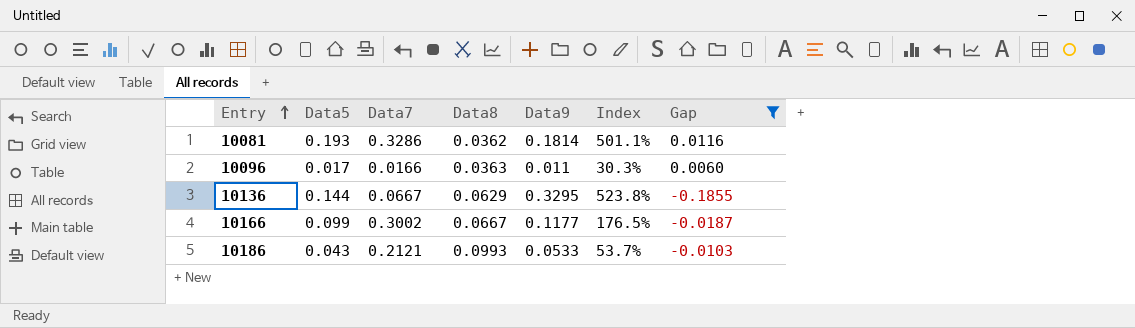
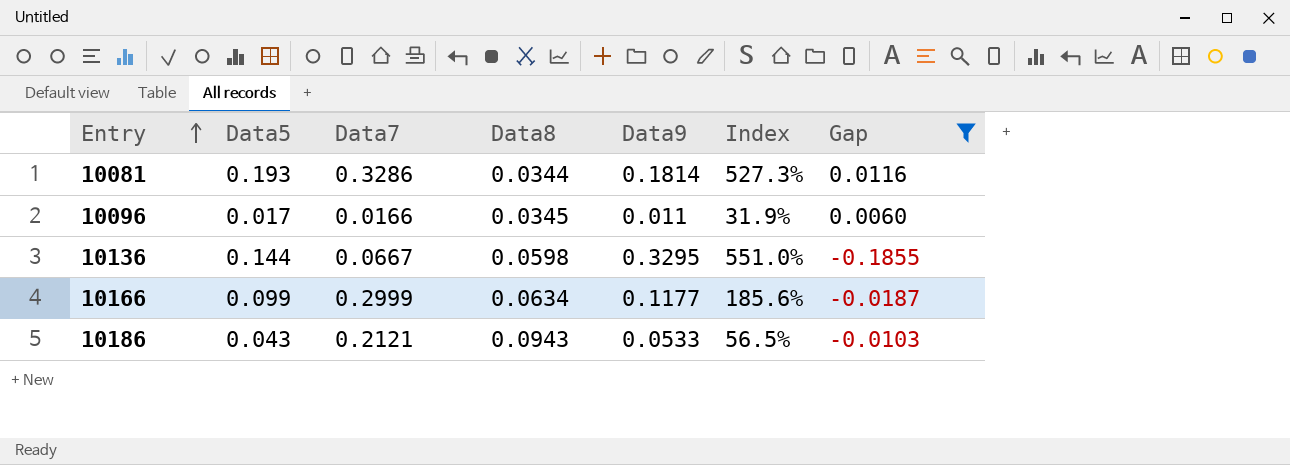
10081 | Data8: 0.0362 -> 0.0344
10081 | Index: 501.1% -> 527.3%
10096 | Data8: 0.0363 -> 0.0345
10096 | Index: 30.3% -> 31.9%
10136 | Data8: 0.0629 -> 0.0598
10136 | Index: 523.8% -> 551.0%
10166 | Data7: 0.3002 -> 0.2999
10166 | Data8: 0.0667 -> 0.0634
10166 | Index: 176.5% -> 185.6%
10186 | Data8: 0.0993 -> 0.0943
10186 | Index: 53.7% -> 56.5%

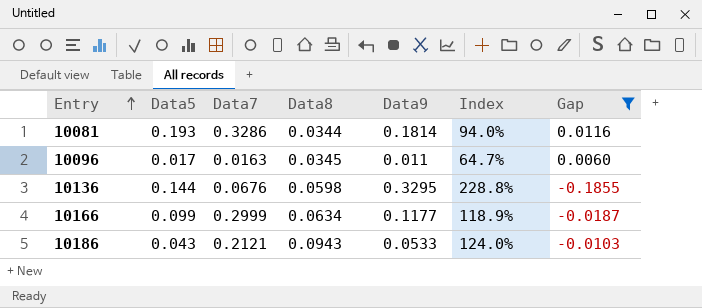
column Index | formula: [Data9] / [Data8] -> [Data9] / [Data5]
10096 | Data7: 0.0166 -> 0.0163
10136 | Data7: 0.0667 -> 0.0676

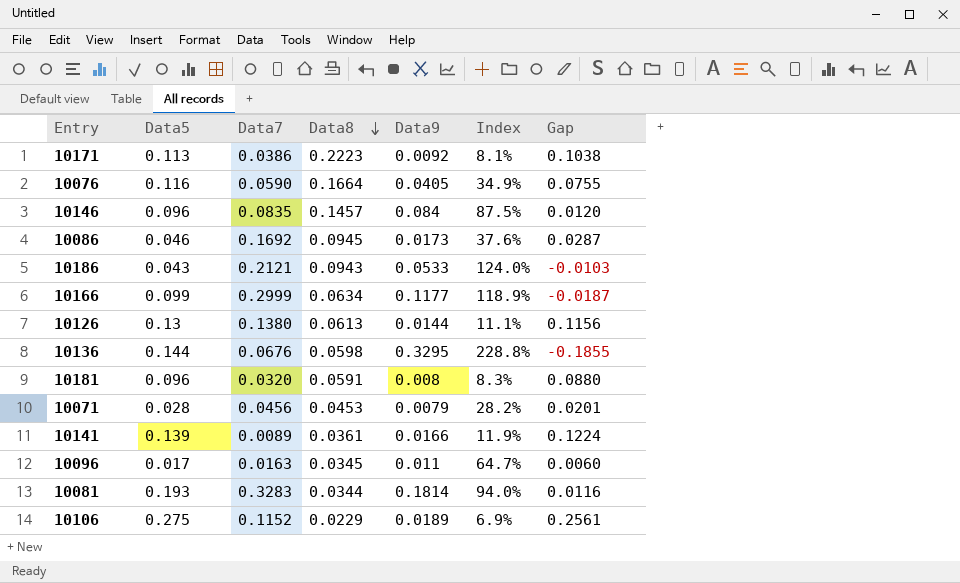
filter: Gap <= 0.0116 -> none
row order: Entry ascending -> Data8 descending
10081 | Data7: 0.3286 -> 0.3283

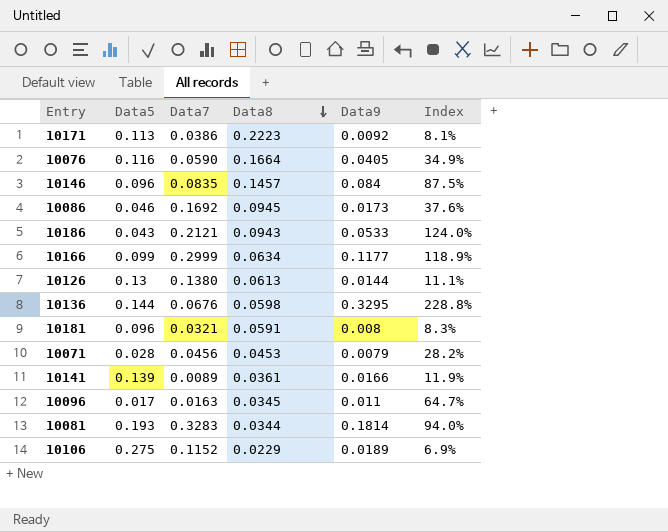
column Gap | formula: [Data5] - [Data9] -> none
10181 | Data7: 0.0320 -> 0.0321

